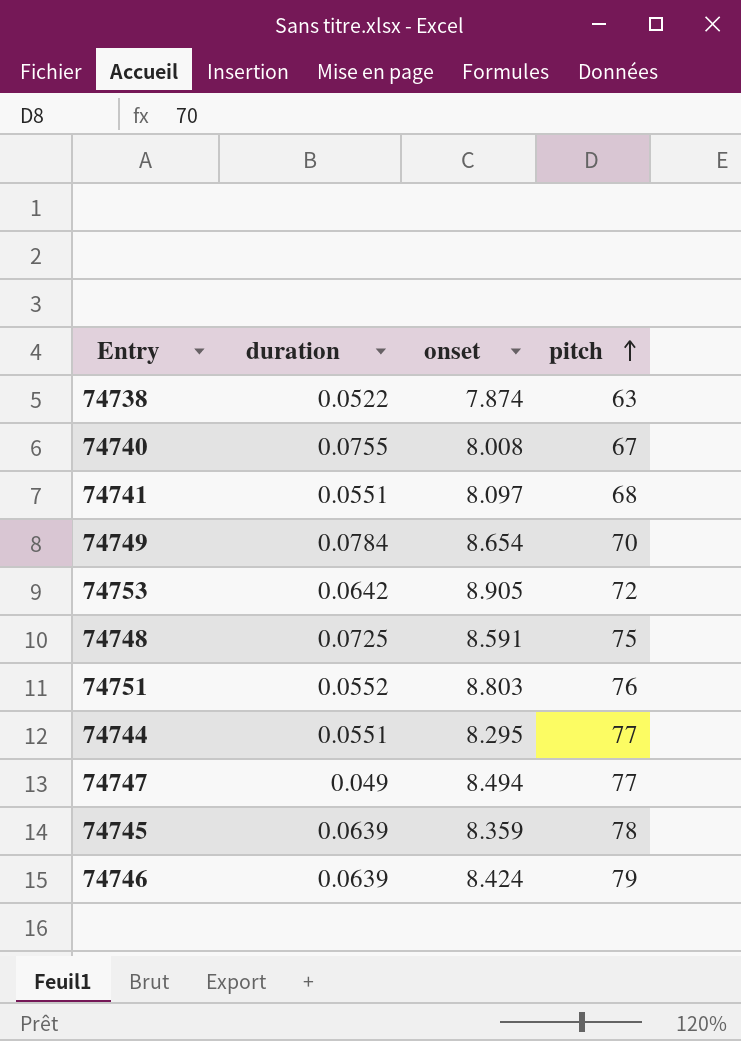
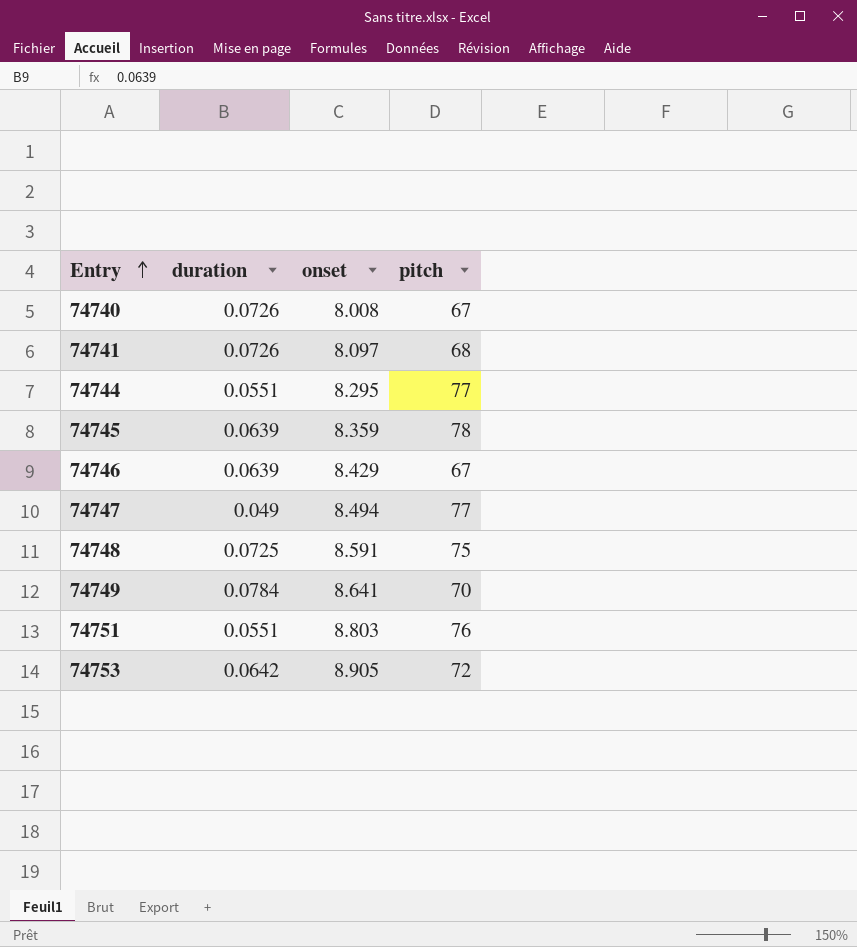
row order: pitch ascending -> Entry ascending
row 74738: 0.0522 | 7.874 | 63 -> none
74740 | duration: 0.0755 -> 0.0726
74741 | duration: 0.0551 -> 0.0726
74746 | onset: 8.424 -> 8.429
74746 | pitch: 79 -> 67
74749 | onset: 8.654 -> 8.641
74751 | duration: 0.0552 -> 0.0551

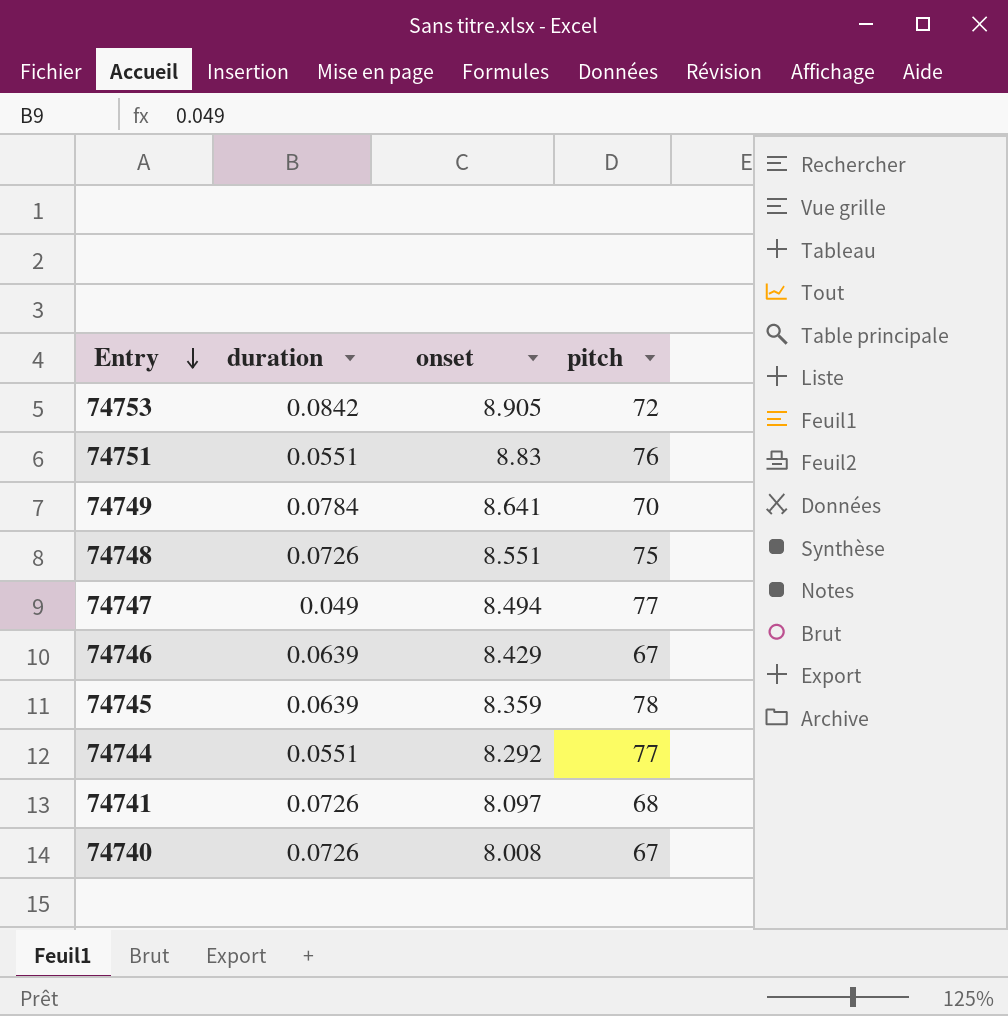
row order: Entry ascending -> Entry descending
74753 | duration: 0.0642 -> 0.0842
74751 | onset: 8.803 -> 8.83
74748 | duration: 0.0725 -> 0.0726
74748 | onset: 8.591 -> 8.551
74744 | onset: 8.295 -> 8.292

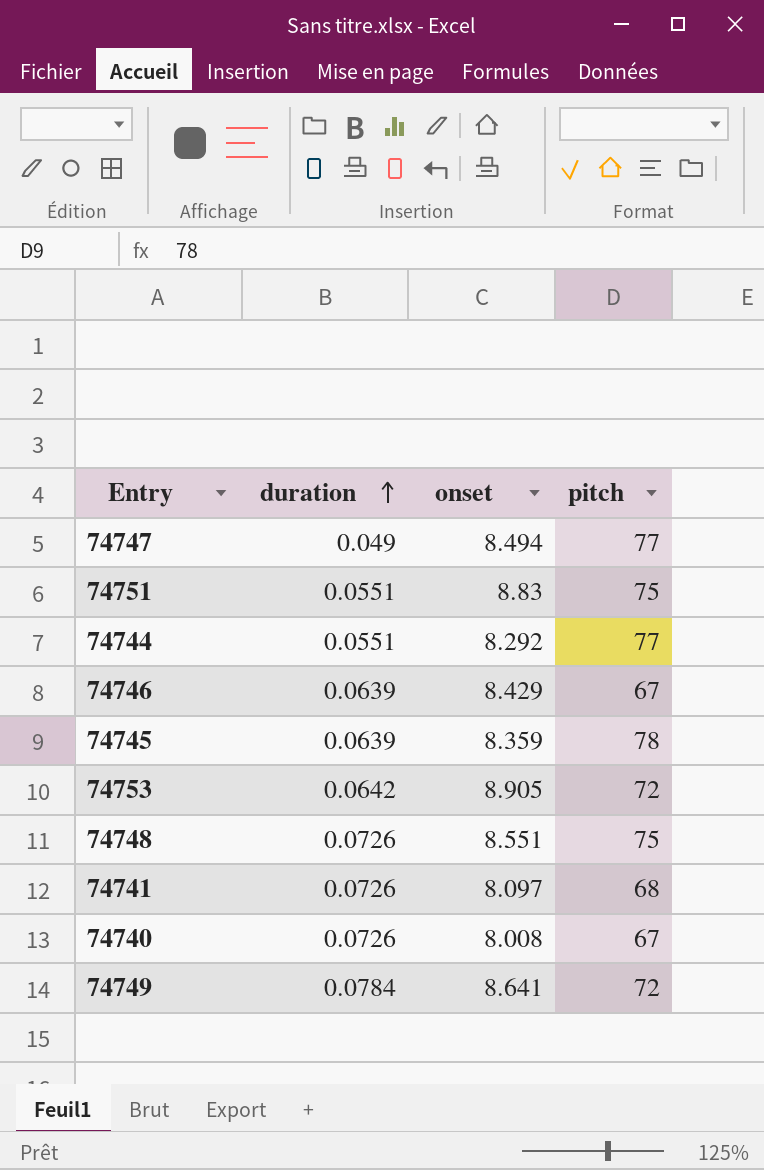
row order: Entry descending -> duration ascending
74751 | pitch: 76 -> 75
74753 | duration: 0.0842 -> 0.0642
74749 | pitch: 70 -> 72

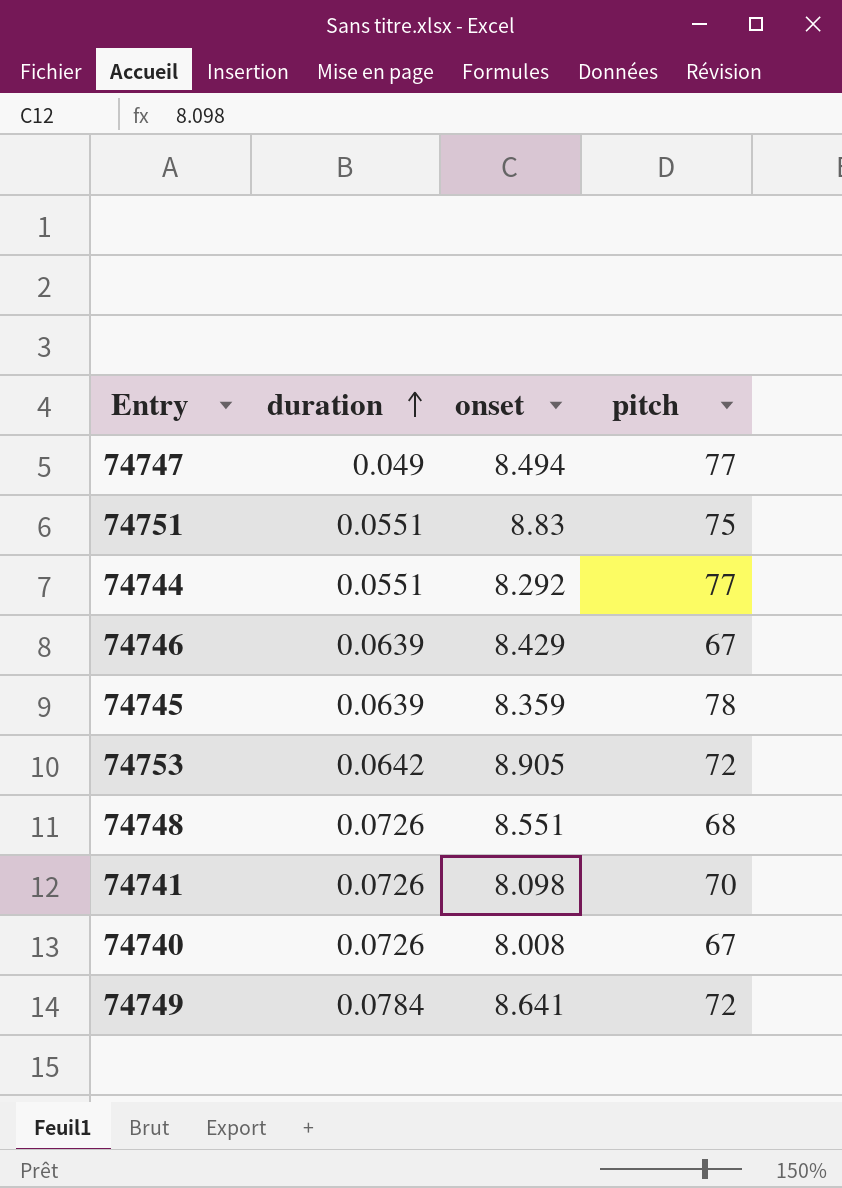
74748 | pitch: 75 -> 68
74741 | onset: 8.097 -> 8.098
74741 | pitch: 68 -> 70

